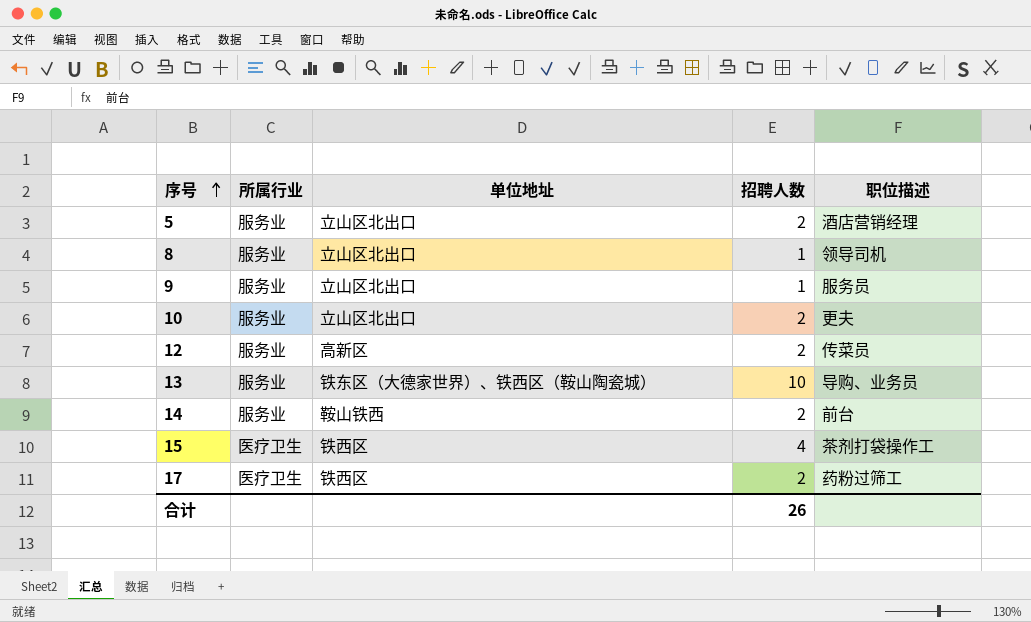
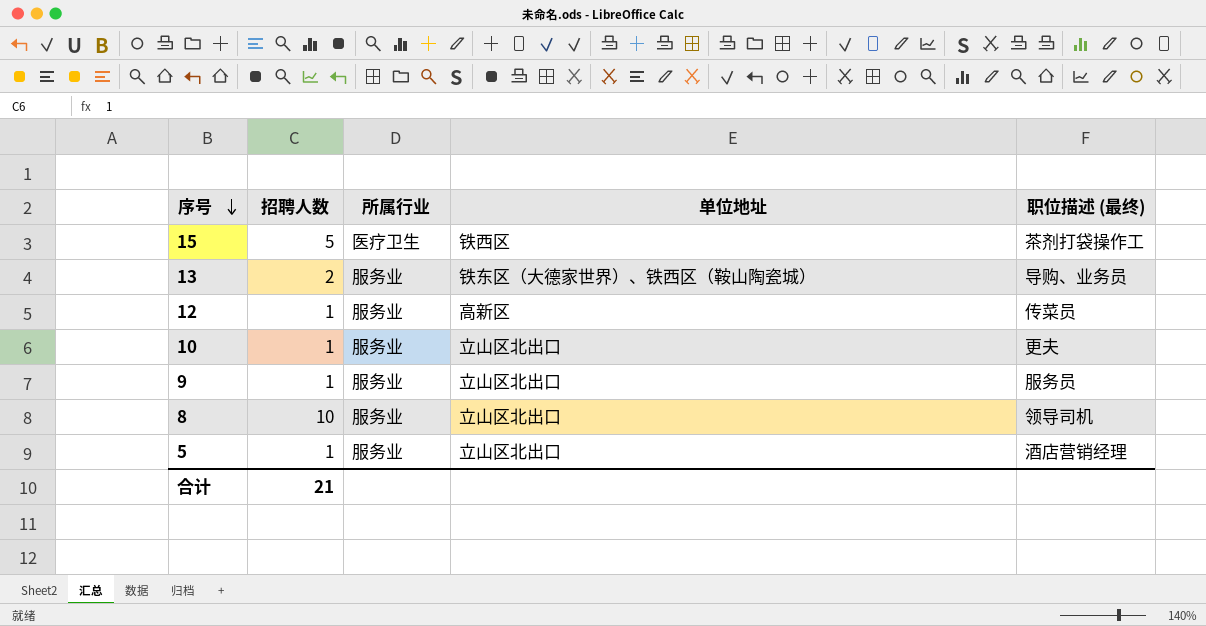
row order: 序号 ascending -> 序号 descending
column 招聘人数 | position: 4 -> 2
column name: 职位描述 -> 职位描述 (最终)
row 14: 服务业 | 鞍山铁西 | 2 | 前台 -> none
row 17: 医疗卫生 | 铁西区 | 2 | 药粉过筛工 -> none
15 | 招聘人数: 4 -> 5
13 | 招聘人数: 10 -> 2
12 | 招聘人数: 2 -> 1
10 | 招聘人数: 2 -> 1
8 | 招聘人数: 1 -> 10
5 | 招聘人数: 2 -> 1
合计 | 招聘人数: 26 -> 21

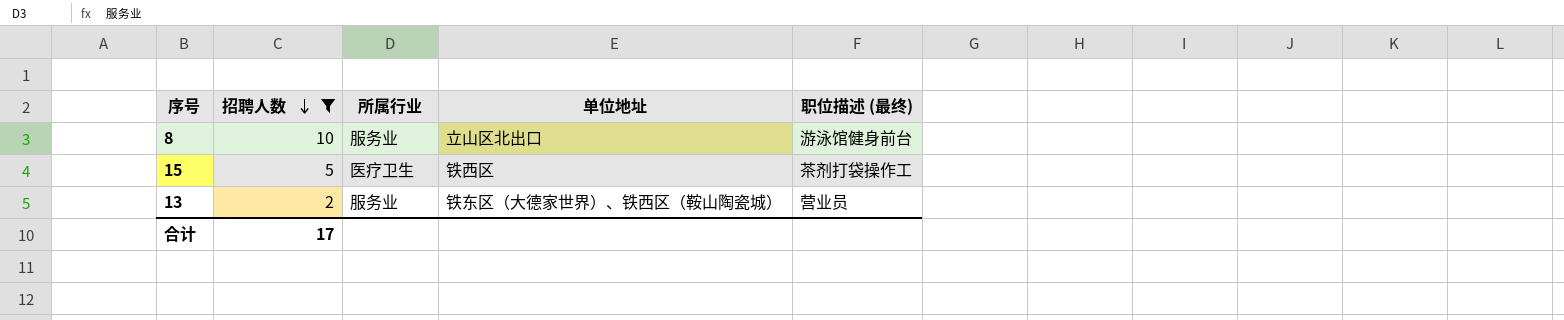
filter: none -> 招聘人数 != 1
row order: 序号 descending -> 招聘人数 descending
8 | 职位描述 (最终): 领导司机 -> 游泳馆健身前台
13 | 职位描述 (最终): 导购、业务员 -> 营业员
合计 | 招聘人数: 21 -> 17

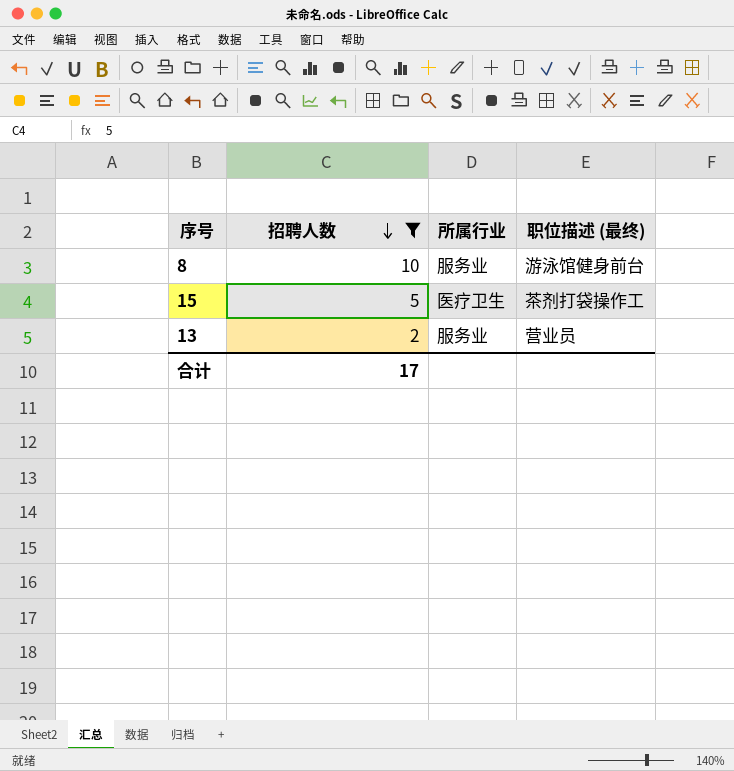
column 单位地址 | position: 4 -> none

